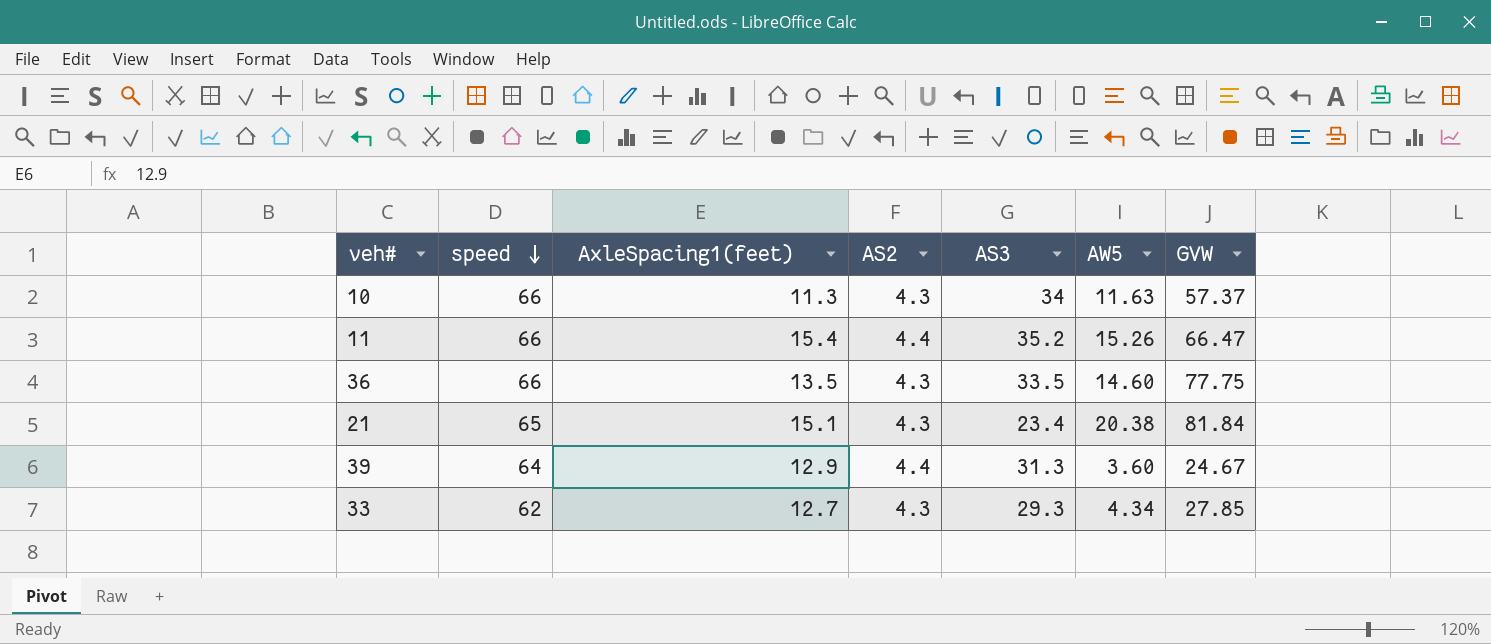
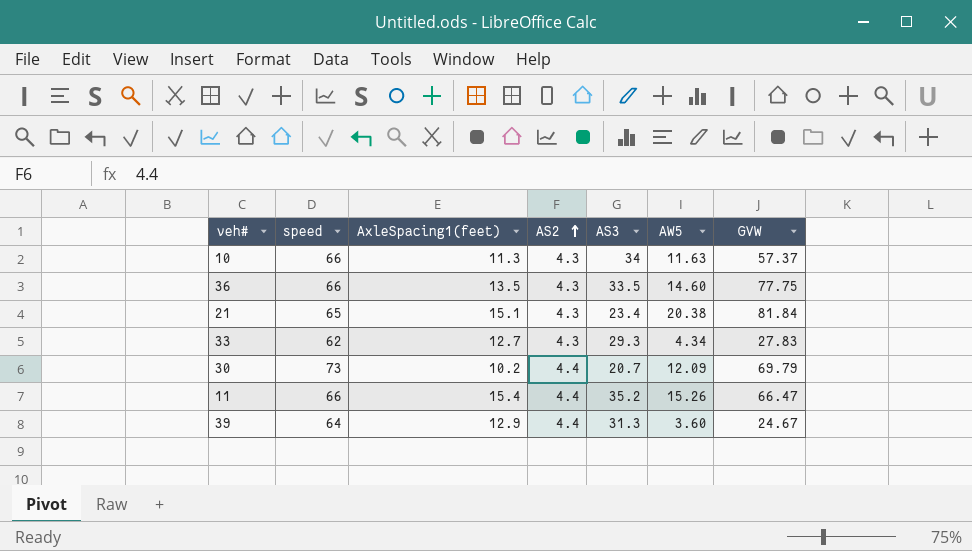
row order: speed descending -> AS2 ascending
33 | GVW: 27.85 -> 27.83
row 30: none -> 73 | 10.2 | 4.4 | 20.7 | 12.09 | 69.79

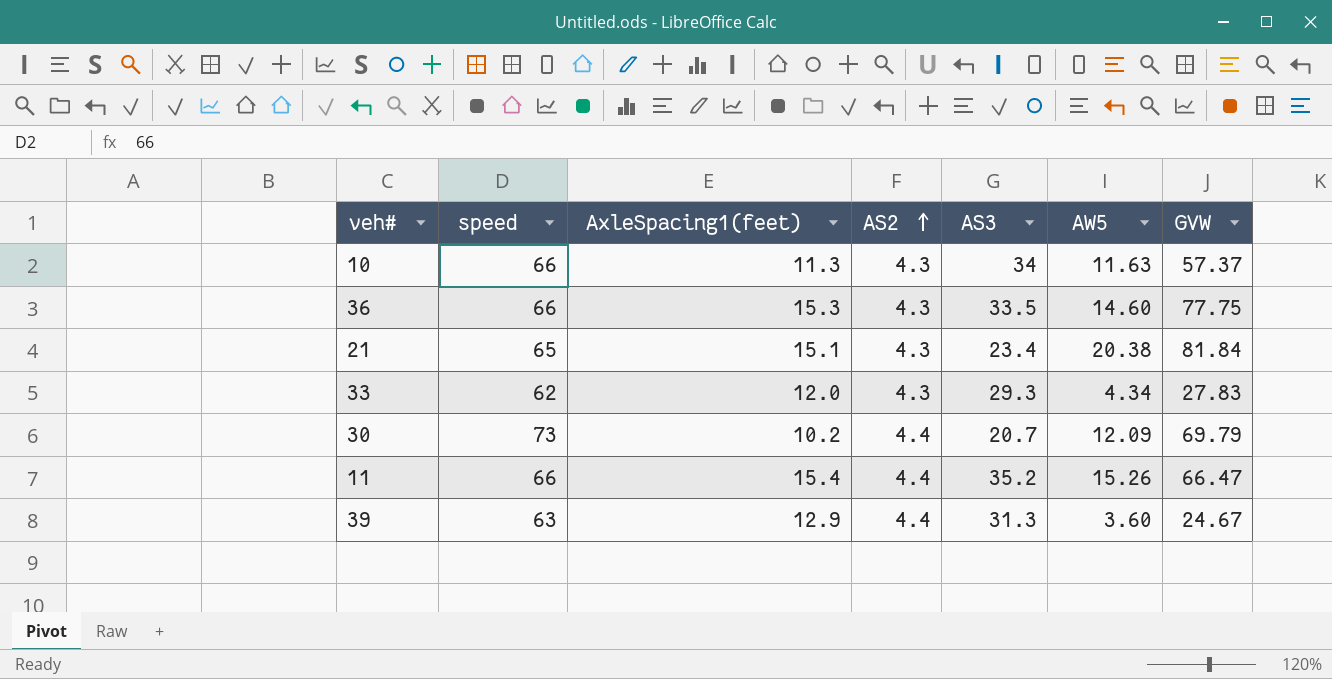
36 | AxleSpacing1(feet): 13.5 -> 15.3
33 | AxleSpacing1(feet): 12.7 -> 12.0
39 | speed: 64 -> 63

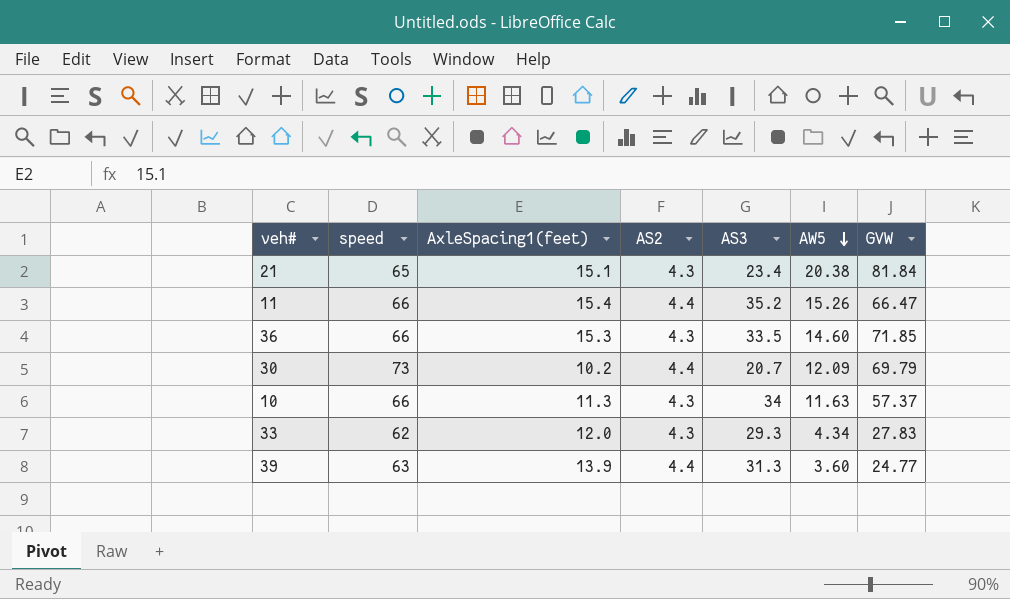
row order: AS2 ascending -> AW5 descending
36 | GVW: 77.75 -> 71.85
39 | AxleSpacing1(feet): 12.9 -> 13.9
39 | GVW: 24.67 -> 24.77

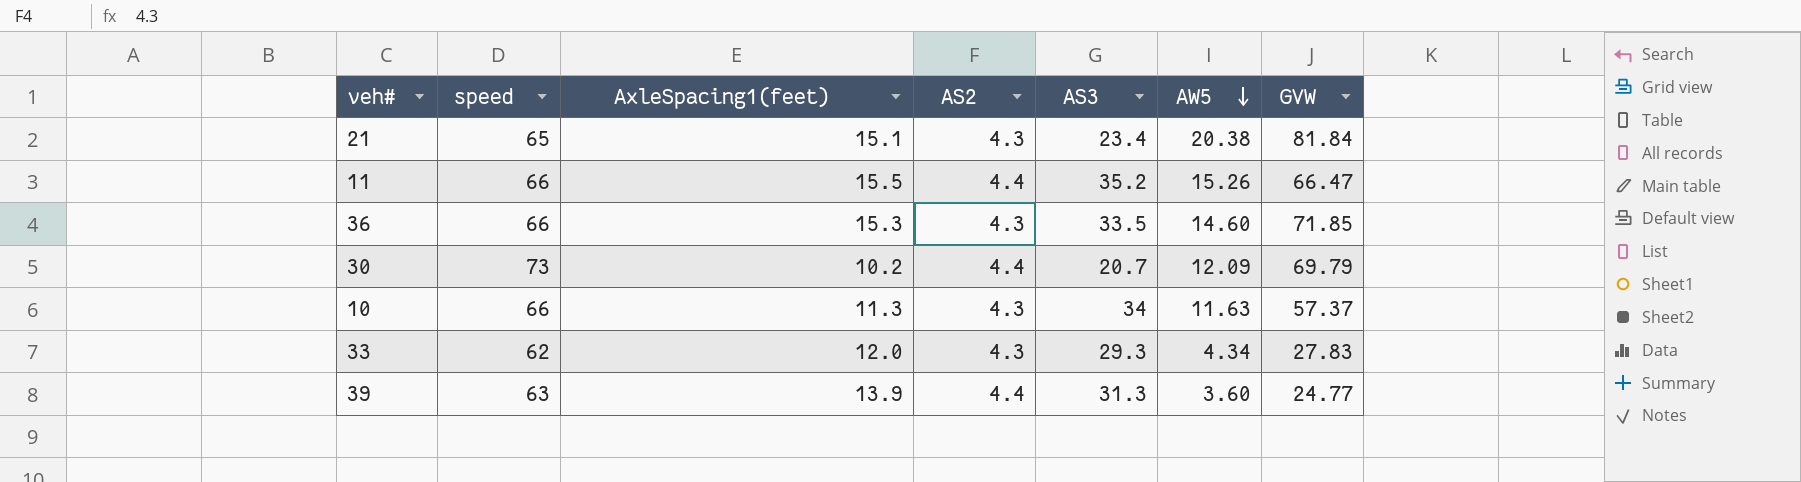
11 | AxleSpacing1(feet): 15.4 -> 15.5

